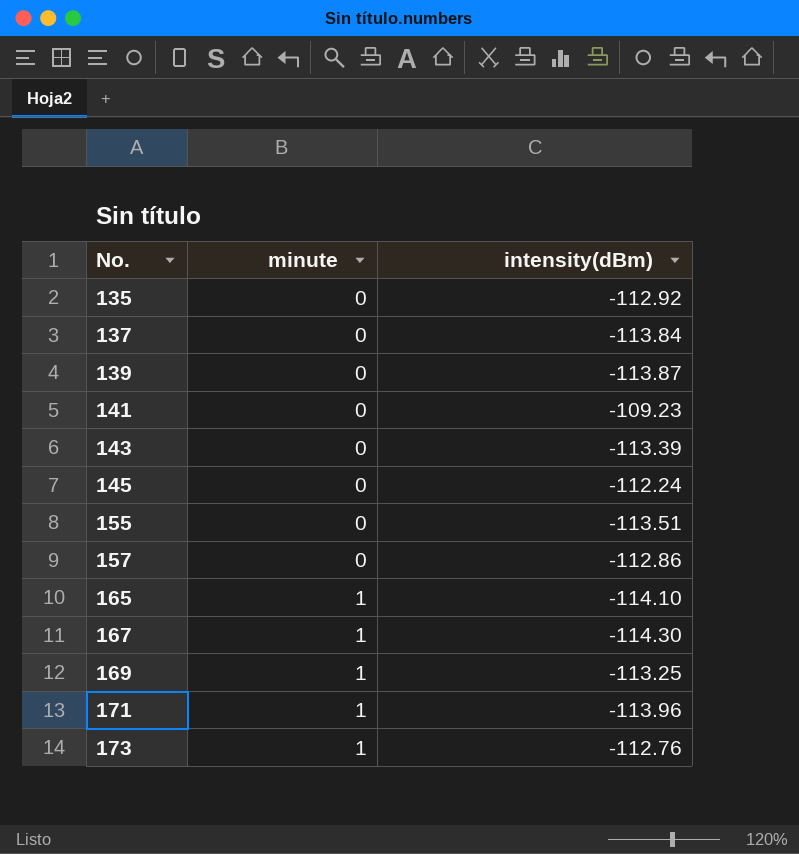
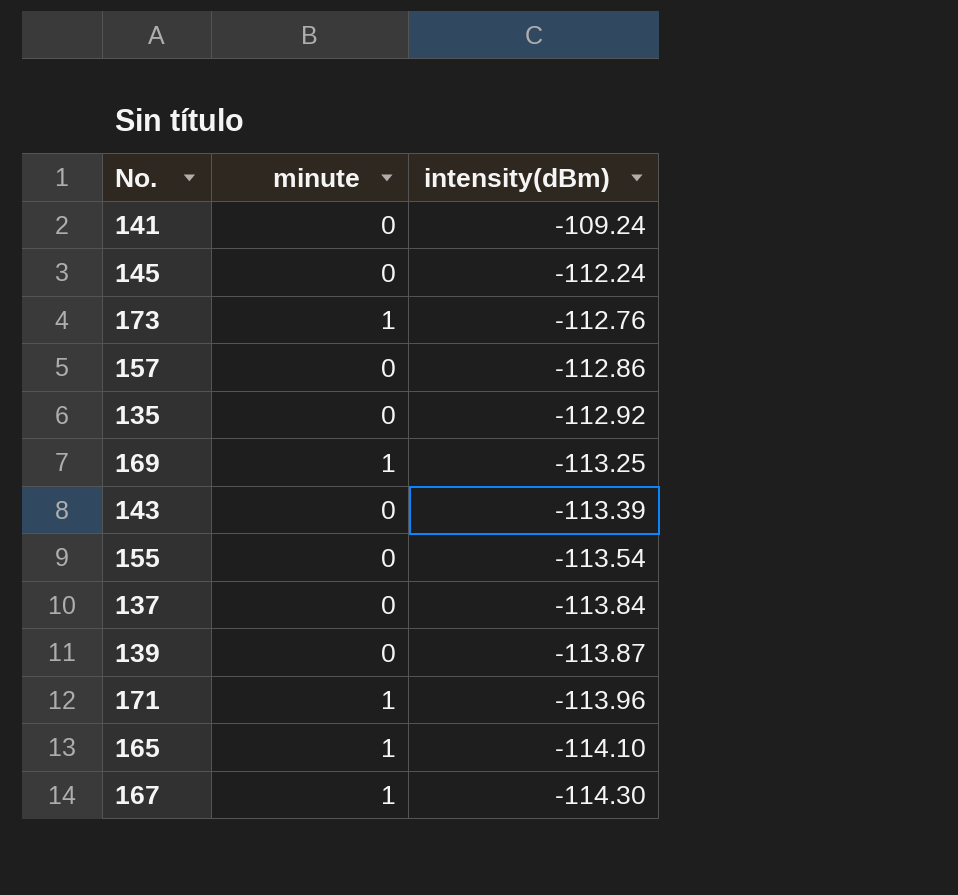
row order: No. ascending -> intensity(dBm) descending
141 | intensity(dBm): -109.23 -> -109.24
155 | intensity(dBm): -113.51 -> -113.54

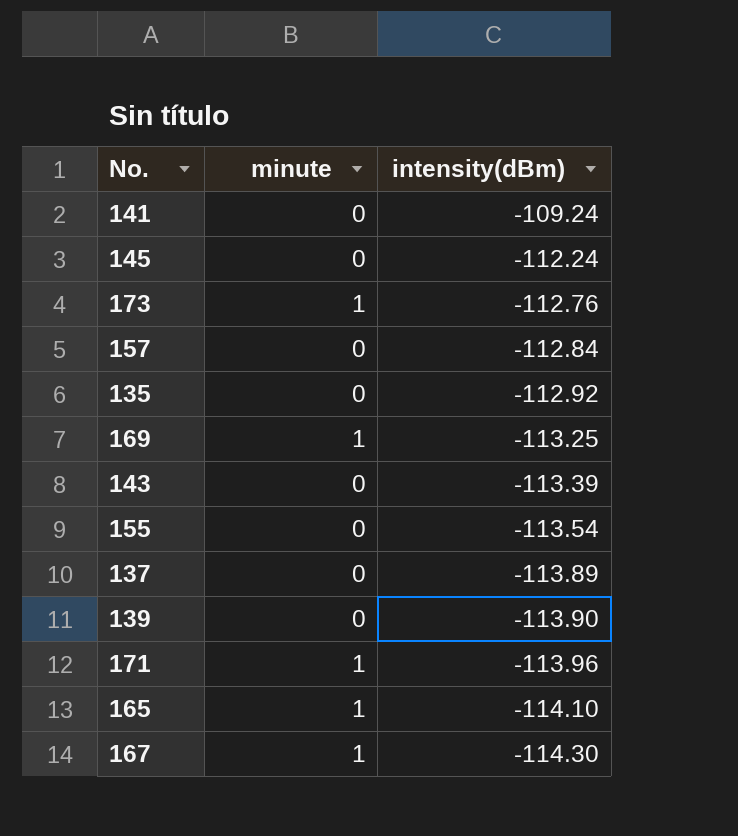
157 | intensity(dBm): -112.86 -> -112.84
137 | intensity(dBm): -113.84 -> -113.89
139 | intensity(dBm): -113.87 -> -113.90

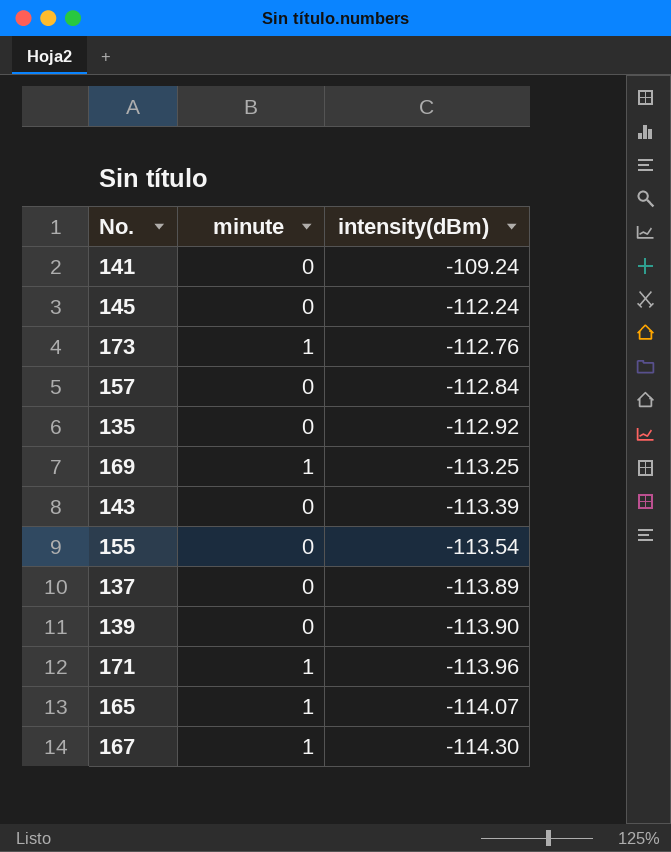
165 | intensity(dBm): -114.10 -> -114.07

